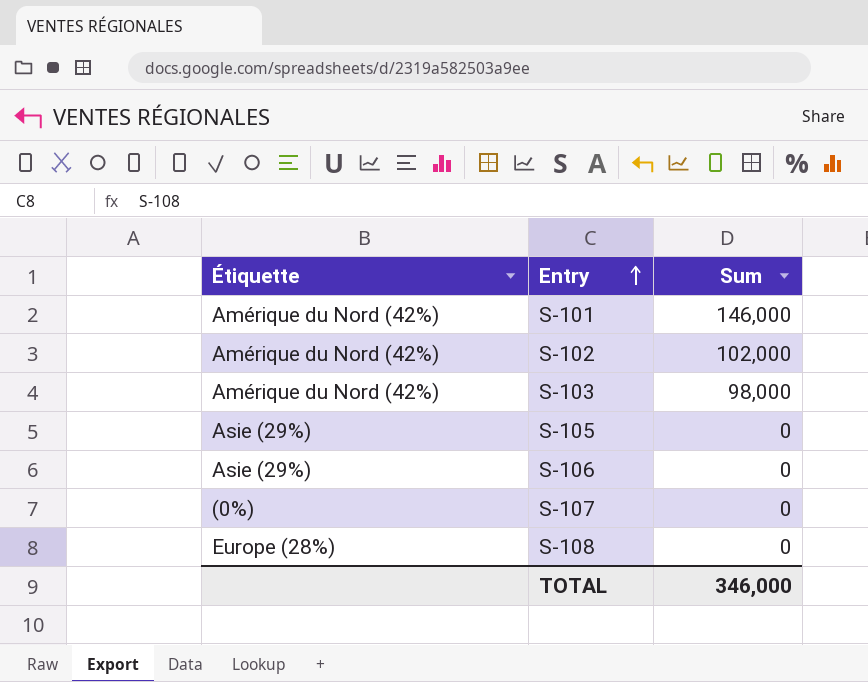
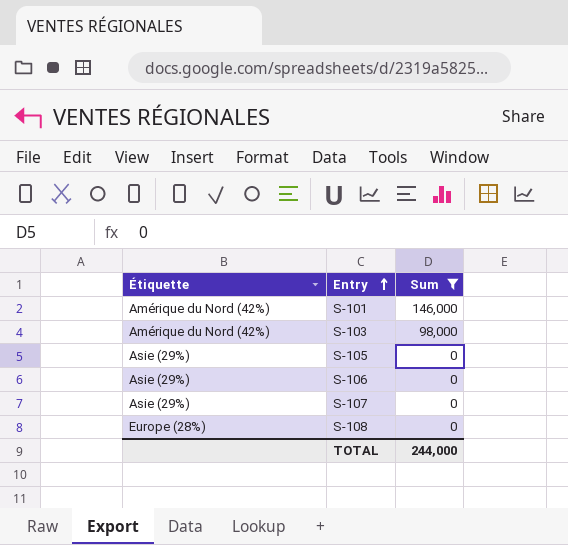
filter: none -> Sum != 102,000
S-107 | Étiquette: (0%) -> Asie (29%)
TOTAL | Sum: 346,000 -> 244,000

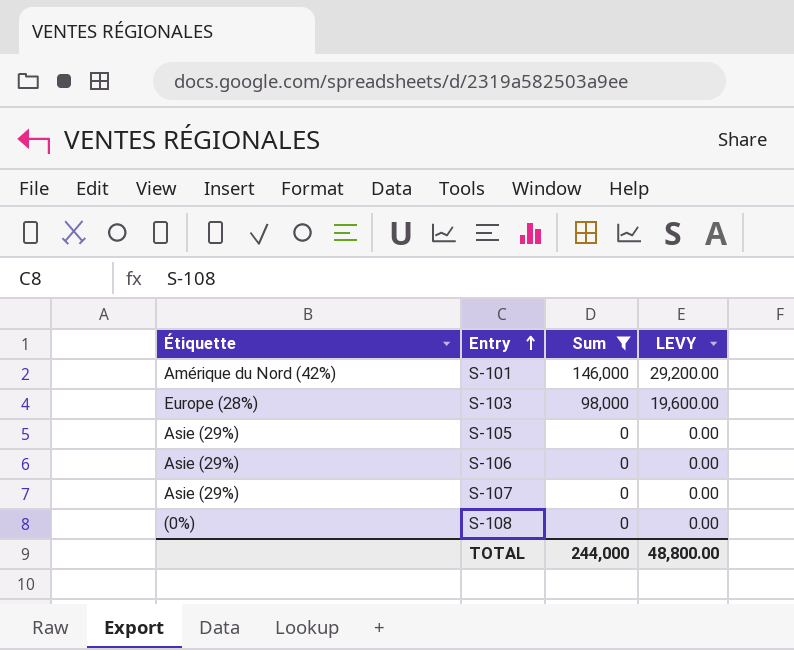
column LEVY | formula: none -> [Sum] * 0.2
S-103 | Étiquette: Amérique du Nord (42%) -> Europe (28%)
S-108 | Étiquette: Europe (28%) -> (0%)

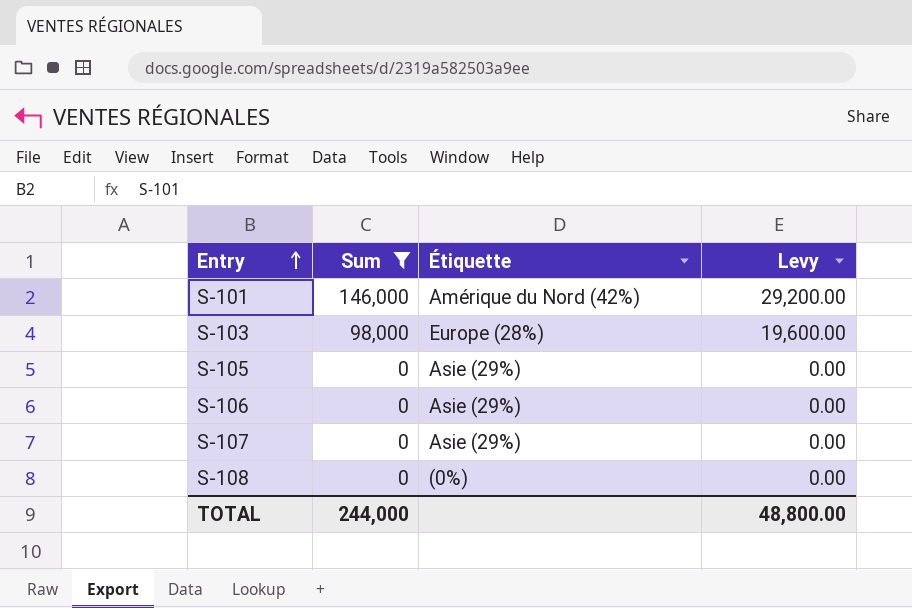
column Étiquette | position: 1 -> 3
column name: LEVY -> Levy

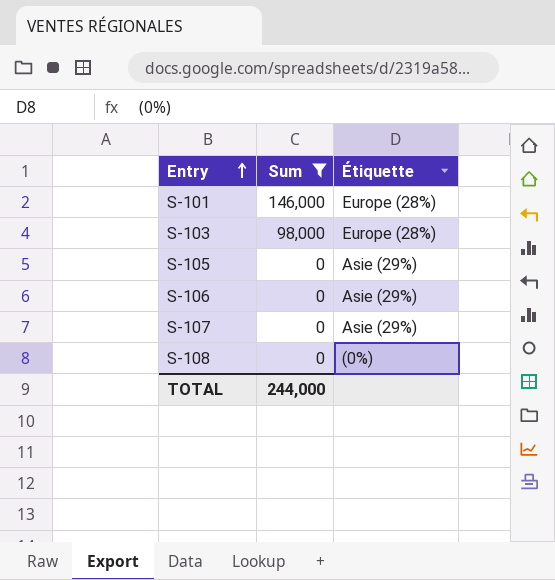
column Levy | formula: [Sum] * 0.2 -> none
S-101 | Étiquette: Amérique du Nord (42%) -> Europe (28%)

